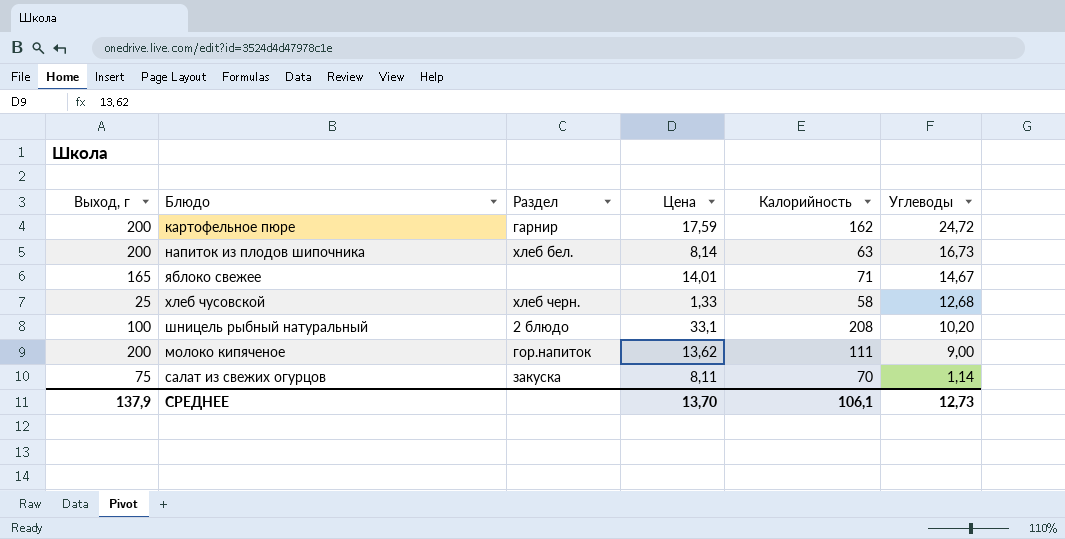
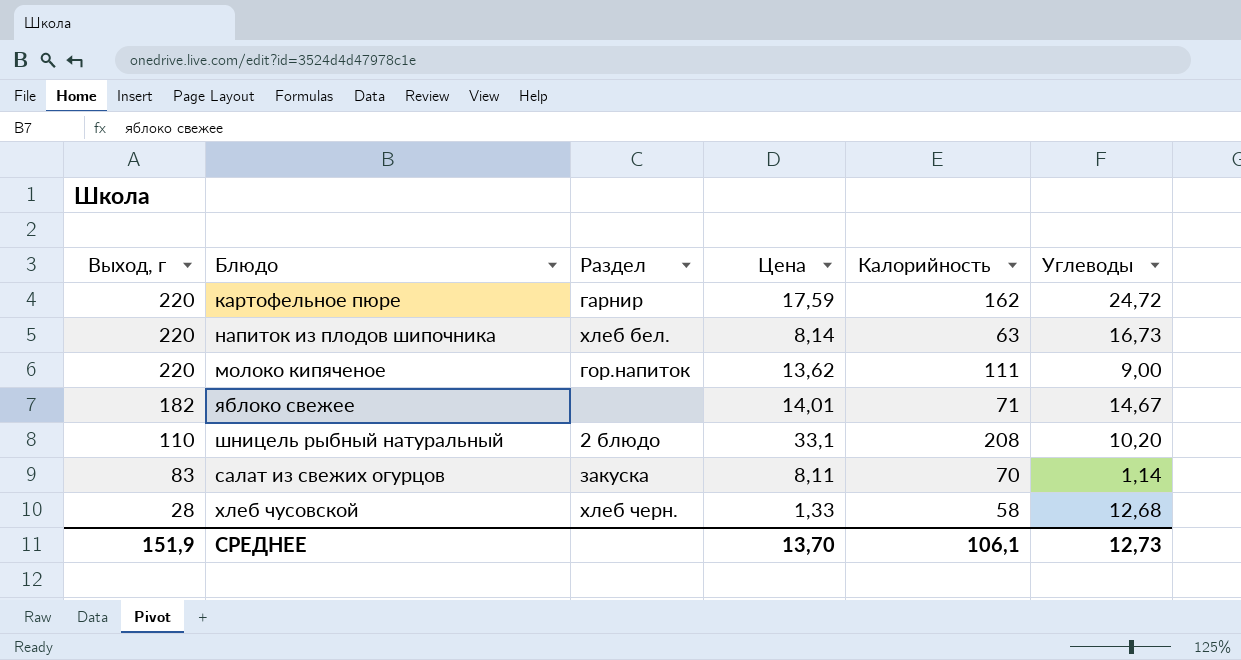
row order: Углеводы descending -> Выход, г descending
картофельное пюре | Выход, г: 200 -> 220
напиток из плодов шипочника | Выход, г: 200 -> 220
молоко кипяченое | Выход, г: 200 -> 220
яблоко свежее | Выход, г: 165 -> 182
шницель рыбный натуральный | Выход, г: 100 -> 110
салат из свежих огурцов | Выход, г: 75 -> 83
хлеб чусовской | Выход, г: 25 -> 28
СРЕДНЕЕ | Выход, г: 137,9 -> 151,9

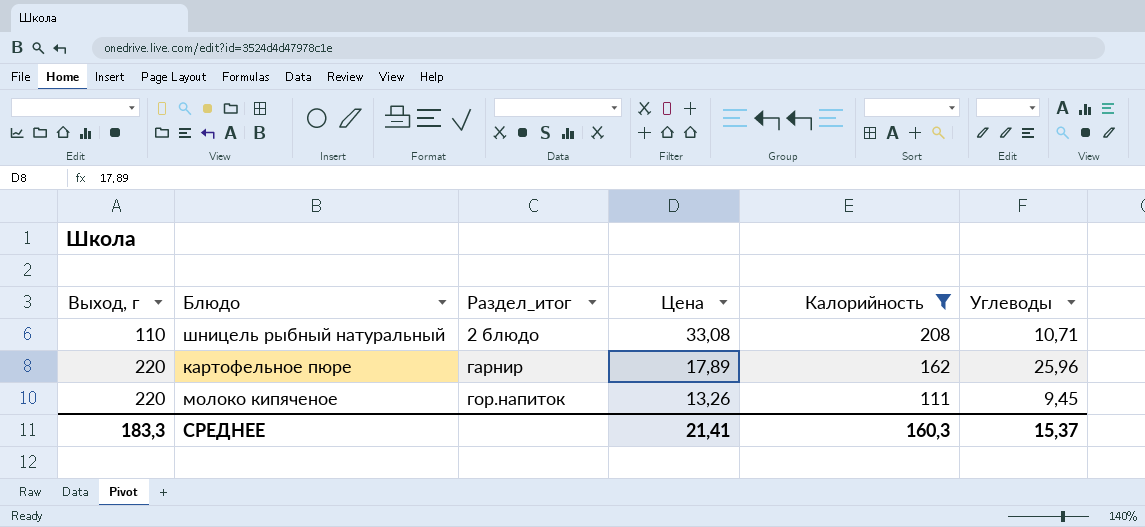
filter: none -> Калорийность >= 111
row order: Выход, г descending -> Выход, г ascending
column name: Раздел -> Раздел_итог
шницель рыбный натуральный | Цена: 33,1 -> 33,08
шницель рыбный натуральный | Углеводы: 10,20 -> 10,71
картофельное пюре | Цена: 17,59 -> 17,89
картофельное пюре | Углеводы: 24,72 -> 25,96
молоко кипяченое | Цена: 13,62 -> 13,26
молоко кипяченое | Углеводы: 9,00 -> 9,45
СРЕДНЕЕ | Выход, г: 151,9 -> 183,3
СРЕДНЕЕ | Цена: 13,70 -> 21,41
СРЕДНЕЕ | Калорийность: 106,1 -> 160,3
СРЕДНЕЕ | Углеводы: 12,73 -> 15,37

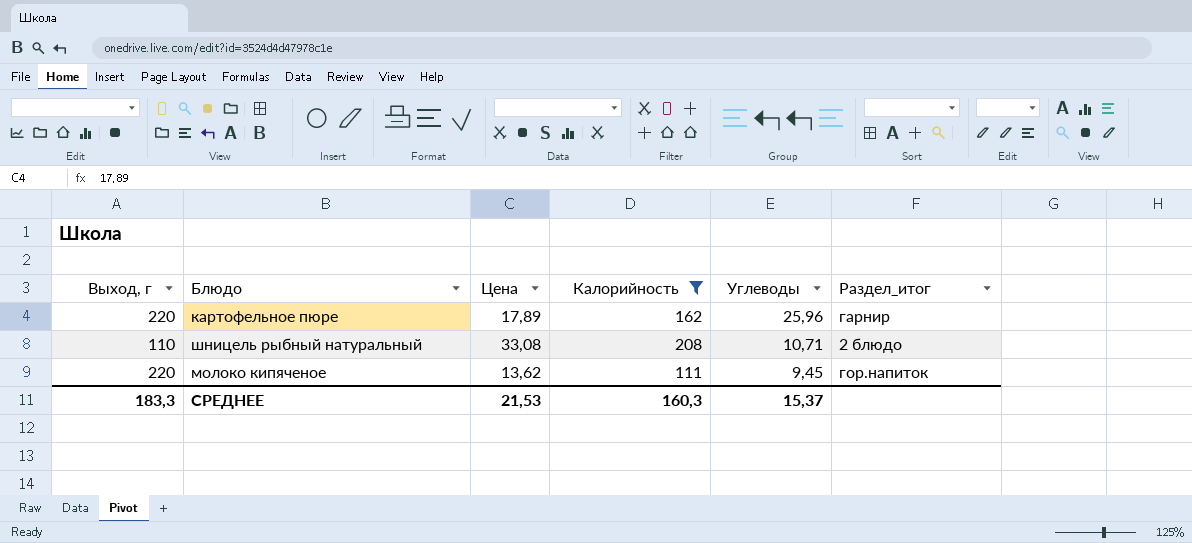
row order: Выход, г ascending -> Углеводы descending
column Раздел_итог | position: 3 -> 6
молоко кипяченое | Цена: 13,26 -> 13,62
СРЕДНЕЕ | Цена: 21,41 -> 21,53

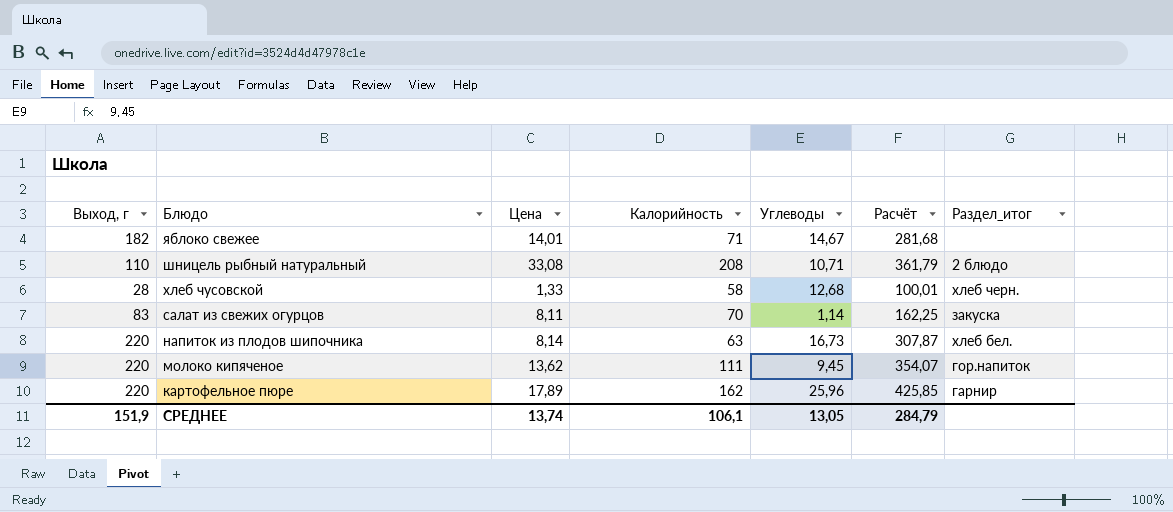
filter: Калорийность >= 111 -> none
row order: Углеводы descending -> Блюдо descending
column Расчёт | formula: none -> [Выход, г] + [Цена] + [Калорийность] + [Углеводы]
СРЕДНЕЕ | Выход, г: 183,3 -> 151,9
СРЕДНЕЕ | Цена: 21,53 -> 13,74
СРЕДНЕЕ | Калорийность: 160,3 -> 106,1
СРЕДНЕЕ | Углеводы: 15,37 -> 13,05

